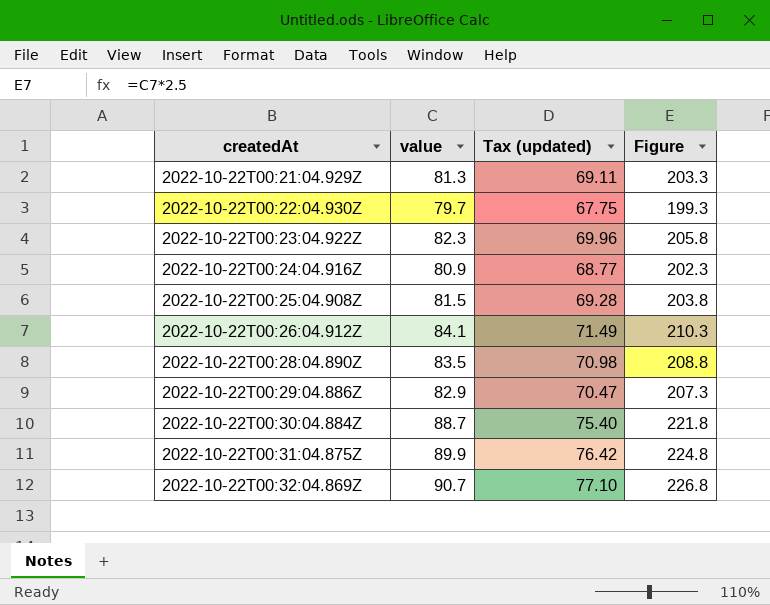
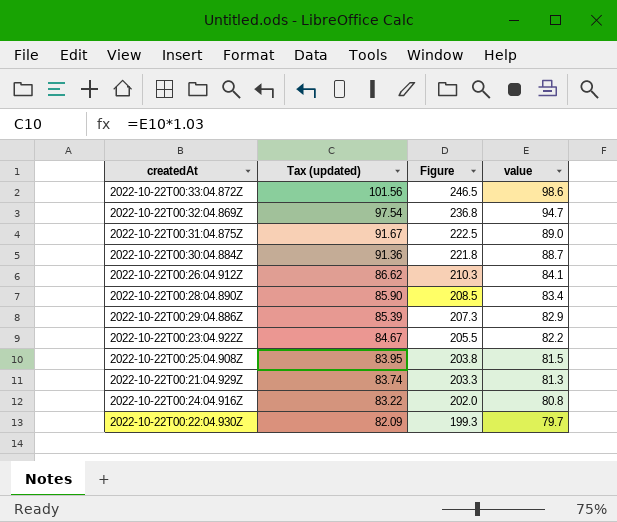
row order: createdAt ascending -> Tax (updated) descending
column Tax (updated) | formula: [value] * 0.85 -> [value] * 1.03
column value | position: 2 -> 4
row 2022-10-22T00:33:04.872Z: none -> 101.56 | 246.5 | 98.6
2022-10-22T00:32:04.869Z | Figure: 226.8 -> 236.8
2022-10-22T00:32:04.869Z | value: 90.7 -> 94.7
2022-10-22T00:31:04.875Z | Figure: 224.8 -> 222.5
2022-10-22T00:31:04.875Z | value: 89.9 -> 89.0
2022-10-22T00:28:04.890Z | Figure: 208.8 -> 208.5
2022-10-22T00:28:04.890Z | value: 83.5 -> 83.4
2022-10-22T00:23:04.922Z | Figure: 205.8 -> 205.5
2022-10-22T00:23:04.922Z | value: 82.3 -> 82.2
2022-10-22T00:24:04.916Z | Figure: 202.3 -> 202.0
2022-10-22T00:24:04.916Z | value: 80.9 -> 80.8

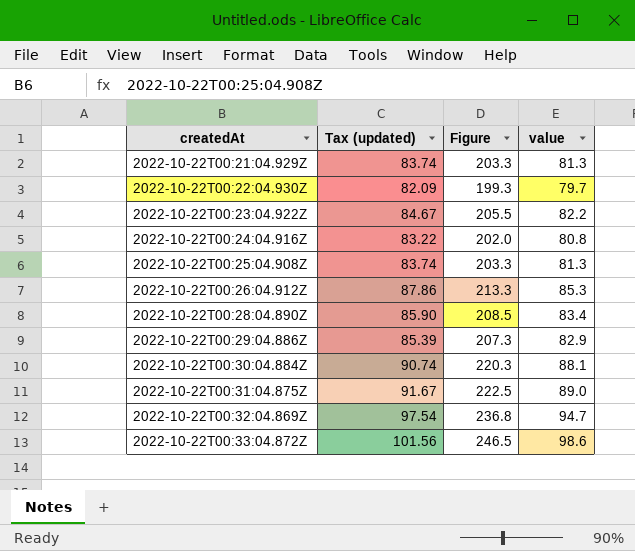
row order: Tax (updated) descending -> createdAt ascending
2022-10-22T00:25:04.908Z | Tax (updated): 83.95 -> 83.74
2022-10-22T00:25:04.908Z | Figure: 203.8 -> 203.3
2022-10-22T00:25:04.908Z | value: 81.5 -> 81.3
2022-10-22T00:26:04.912Z | Tax (updated): 86.62 -> 87.86
2022-10-22T00:26:04.912Z | Figure: 210.3 -> 213.3
2022-10-22T00:26:04.912Z | value: 84.1 -> 85.3
2022-10-22T00:30:04.884Z | Tax (updated): 91.36 -> 90.74
2022-10-22T00:30:04.884Z | Figure: 221.8 -> 220.3
2022-10-22T00:30:04.884Z | value: 88.7 -> 88.1

